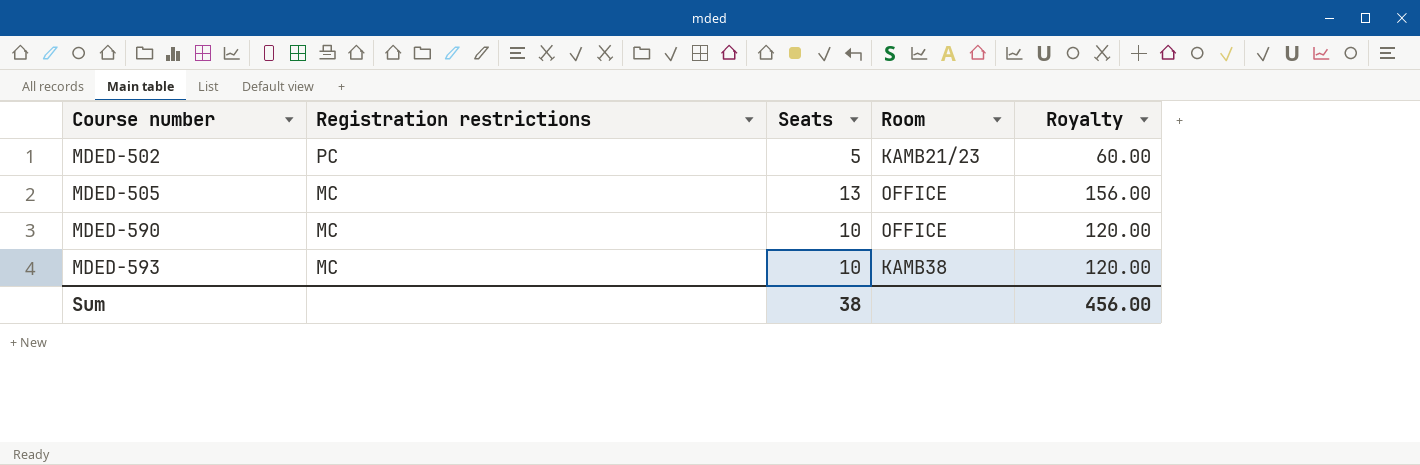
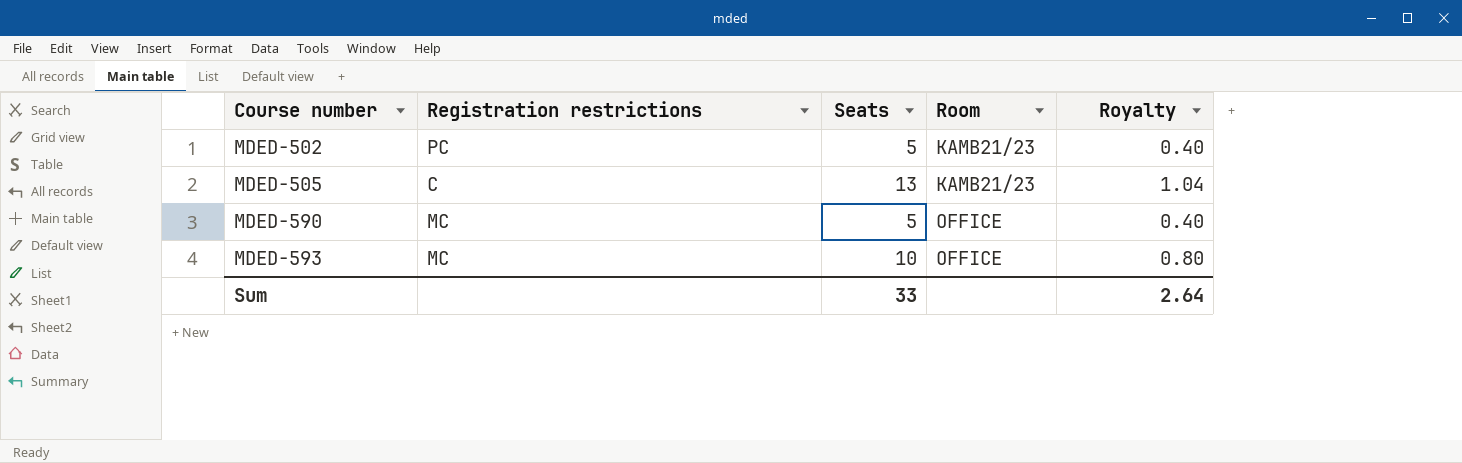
column Royalty | formula: [Seats] * 12 -> [Seats] * 0.08
MDED-505 | Registration restrictions: MC -> C
MDED-505 | Room: OFFICE -> KAMB21/23
MDED-590 | Seats: 10 -> 5
MDED-593 | Room: KAMB38 -> OFFICE
Sum | Seats: 38 -> 33
Sum | Royalty: 456.00 -> 2.64

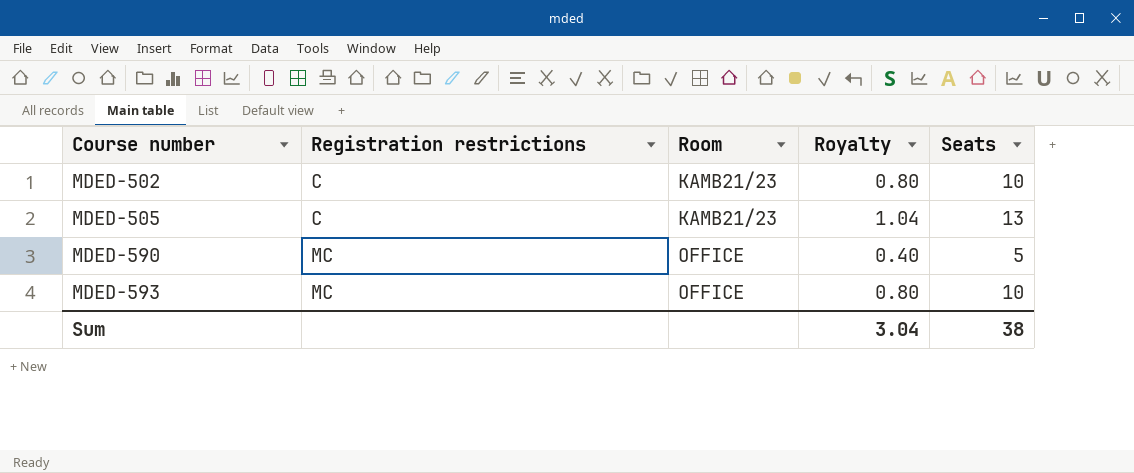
column Seats | position: 3 -> 5
MDED-502 | Registration restrictions: PC -> C
MDED-502 | Royalty: 0.40 -> 0.80
MDED-502 | Seats: 5 -> 10
Sum | Royalty: 2.64 -> 3.04
Sum | Seats: 33 -> 38

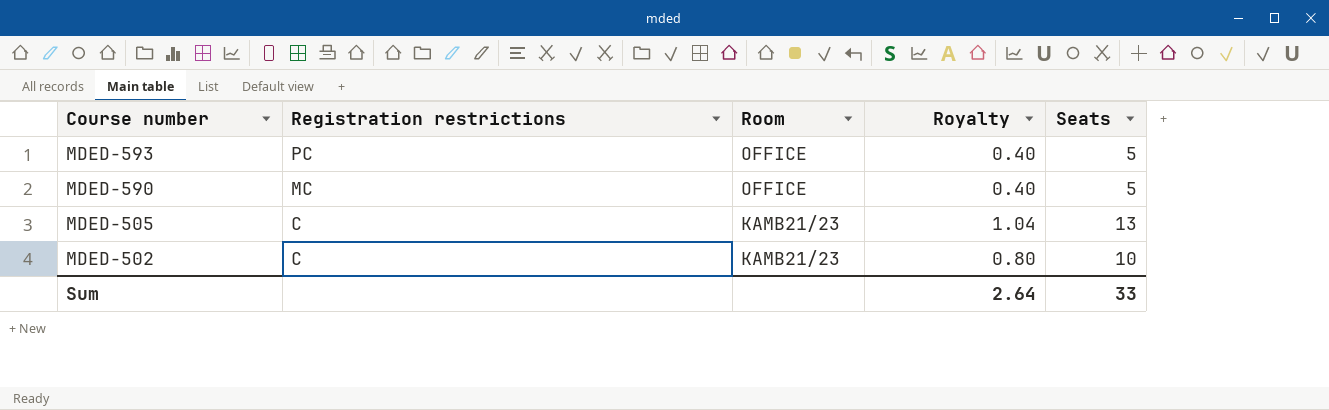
row order: Course number ascending -> Course number descending
MDED-593 | Registration restrictions: MC -> PC
MDED-593 | Royalty: 0.80 -> 0.40
MDED-593 | Seats: 10 -> 5
Sum | Royalty: 3.04 -> 2.64
Sum | Seats: 38 -> 33

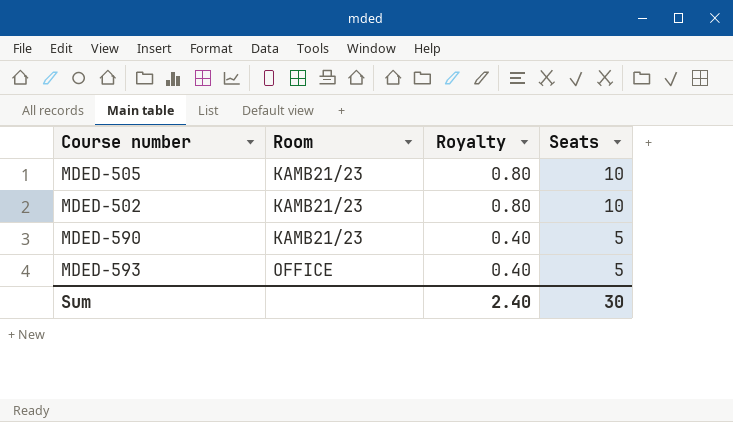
row order: Course number descending -> Room ascending
column Registration restrictions | position: 2 -> none
MDED-505 | Royalty: 1.04 -> 0.80
MDED-505 | Seats: 13 -> 10
MDED-590 | Room: OFFICE -> KAMB21/23
Sum | Royalty: 2.64 -> 2.40
Sum | Seats: 33 -> 30

